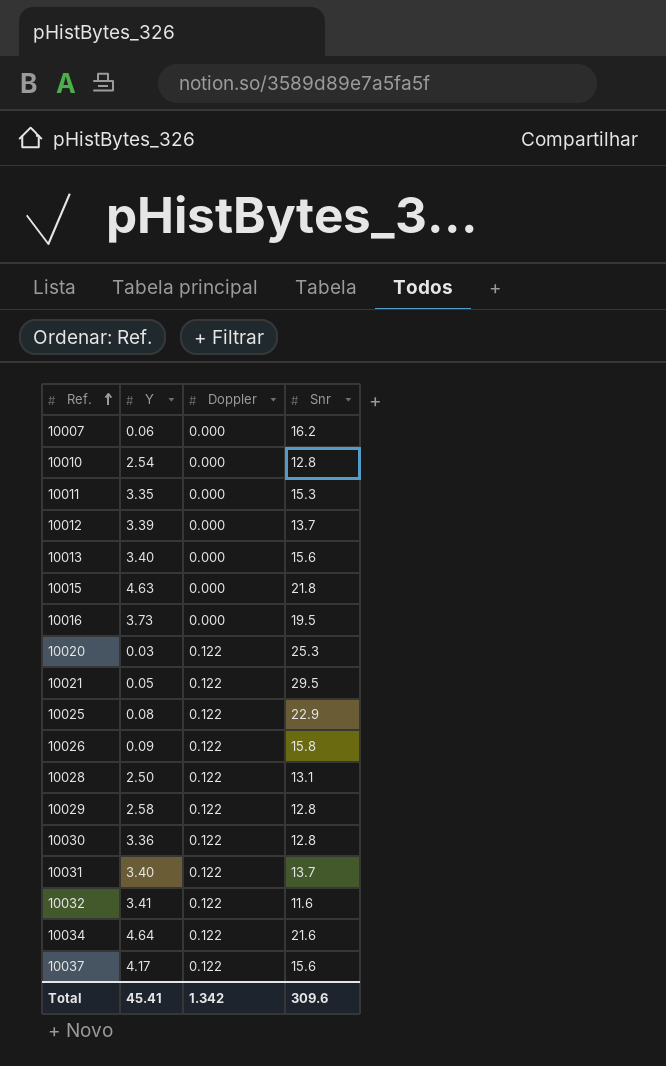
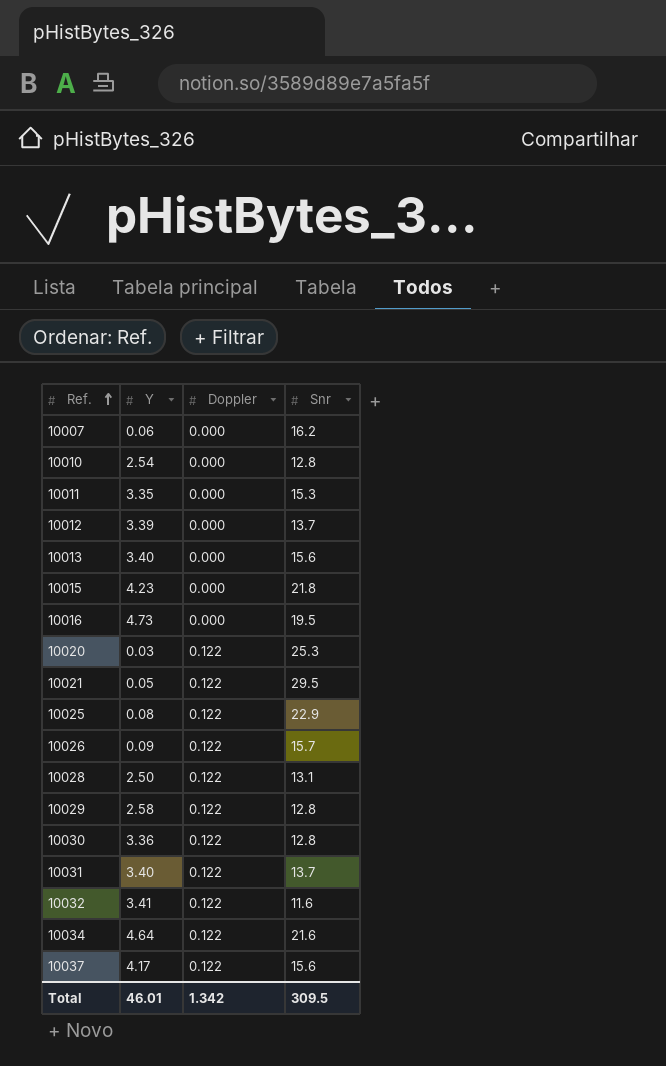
10015 | Y: 4.63 -> 4.23
10016 | Y: 3.73 -> 4.73
10026 | Snr: 15.8 -> 15.7
Total | Y: 45.41 -> 46.01
Total | Snr: 309.6 -> 309.5

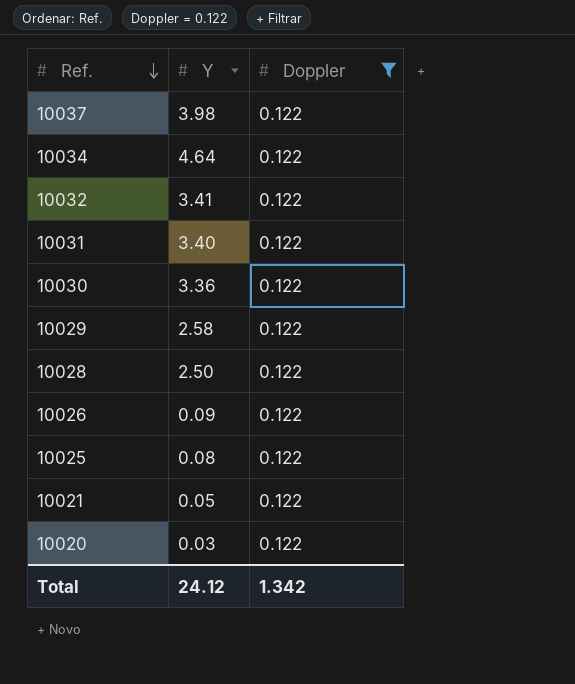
filter: none -> Doppler = 0.122
row order: Ref. ascending -> Ref. descending
column Snr | position: 4 -> none
10037 | Y: 4.17 -> 3.98
Total | Y: 46.01 -> 24.12

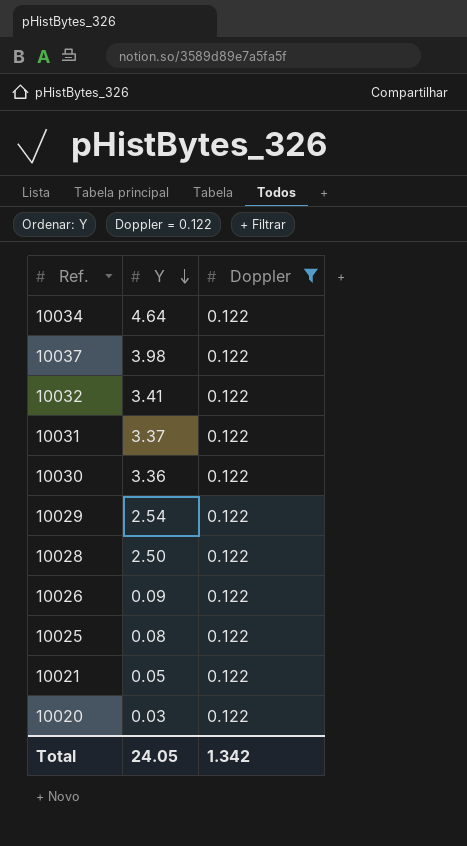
row order: Ref. descending -> Y descending
10031 | Y: 3.40 -> 3.37
10029 | Y: 2.58 -> 2.54
Total | Y: 24.12 -> 24.05

